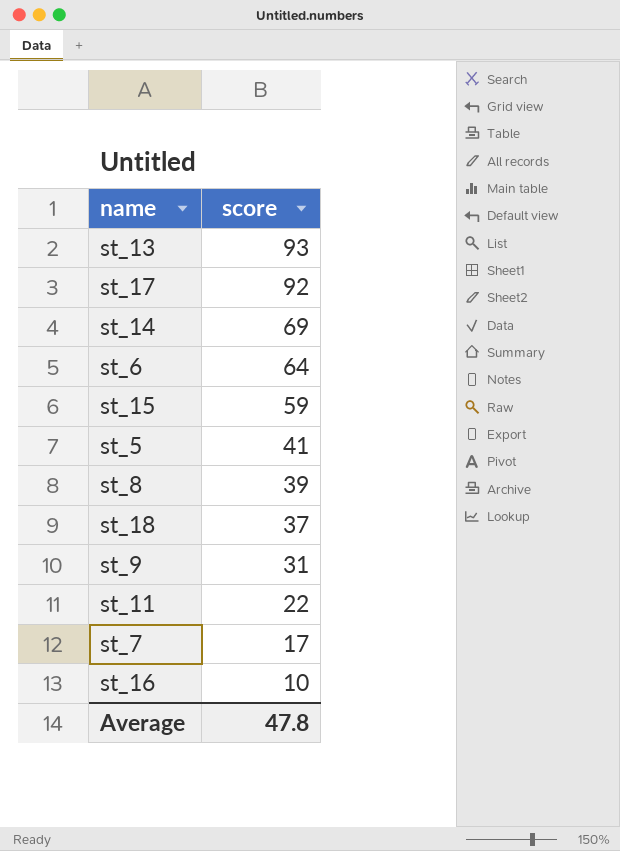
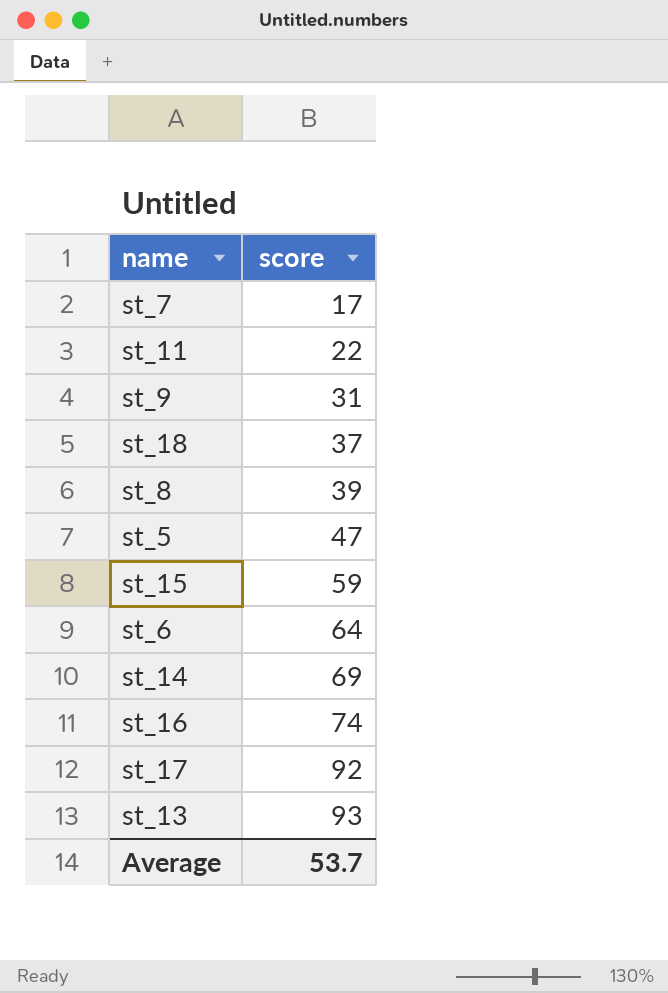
row order: score descending -> score ascending
st_5 | score: 41 -> 47
st_16 | score: 10 -> 74
Average | score: 47.8 -> 53.7

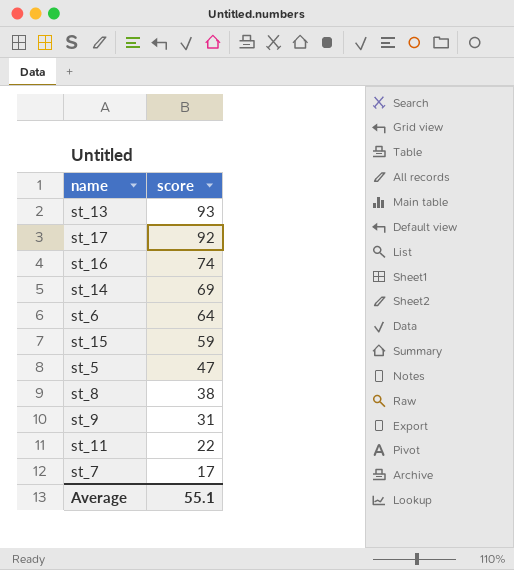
row order: score ascending -> score descending
row st_18: 37 -> none
st_8 | score: 39 -> 38
Average | score: 53.7 -> 55.1

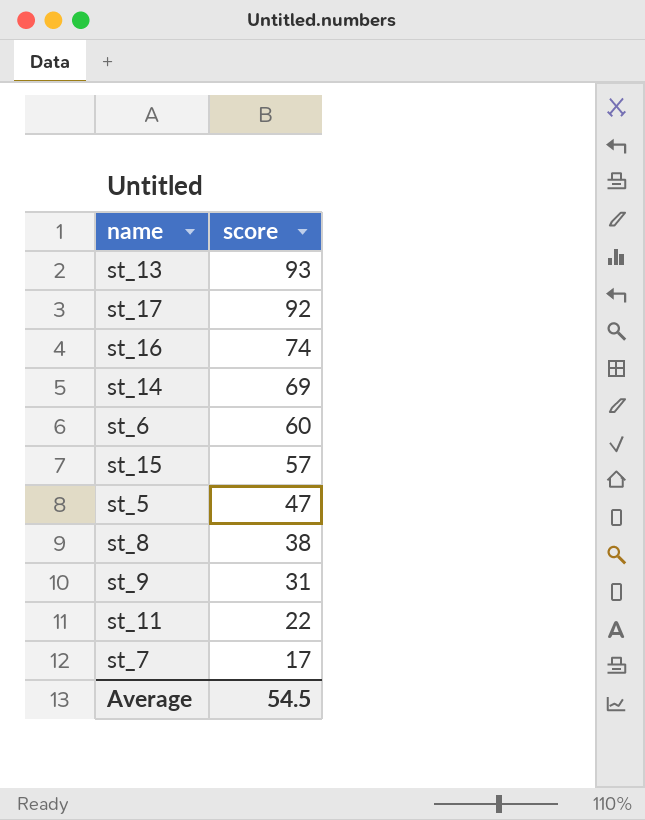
st_6 | score: 64 -> 60
st_15 | score: 59 -> 57
Average | score: 55.1 -> 54.5

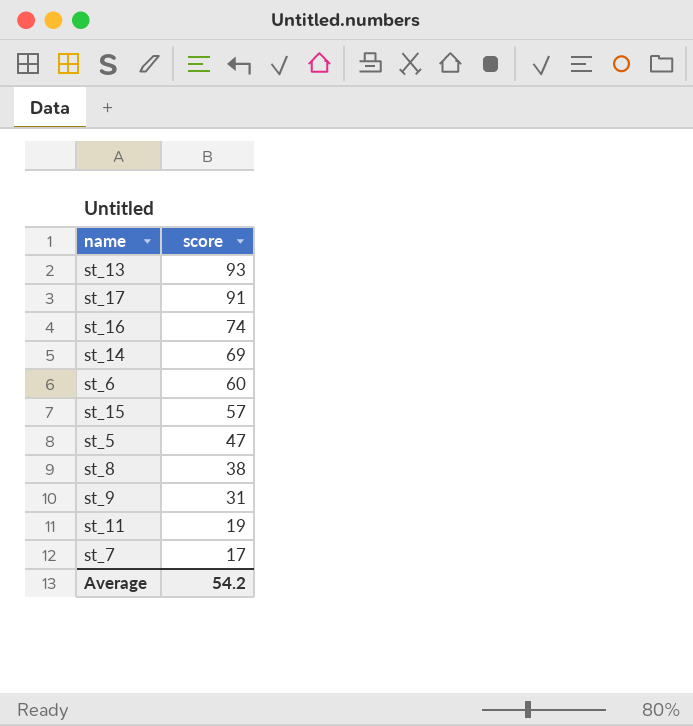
st_17 | score: 92 -> 91
st_11 | score: 22 -> 19
Average | score: 54.5 -> 54.2

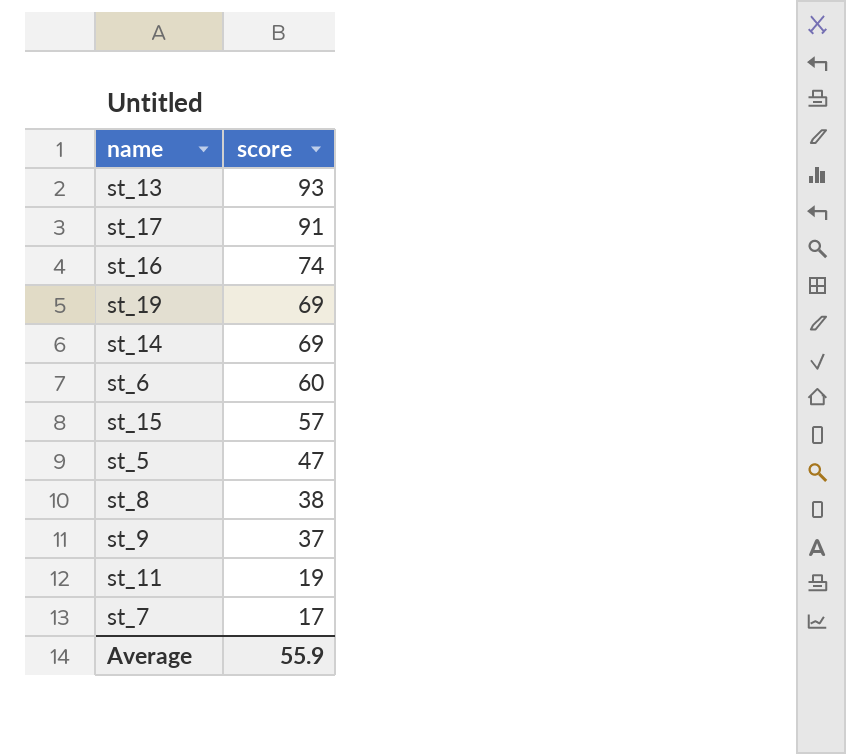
row st_19: none -> 69
st_9 | score: 31 -> 37
Average | score: 54.2 -> 55.9

